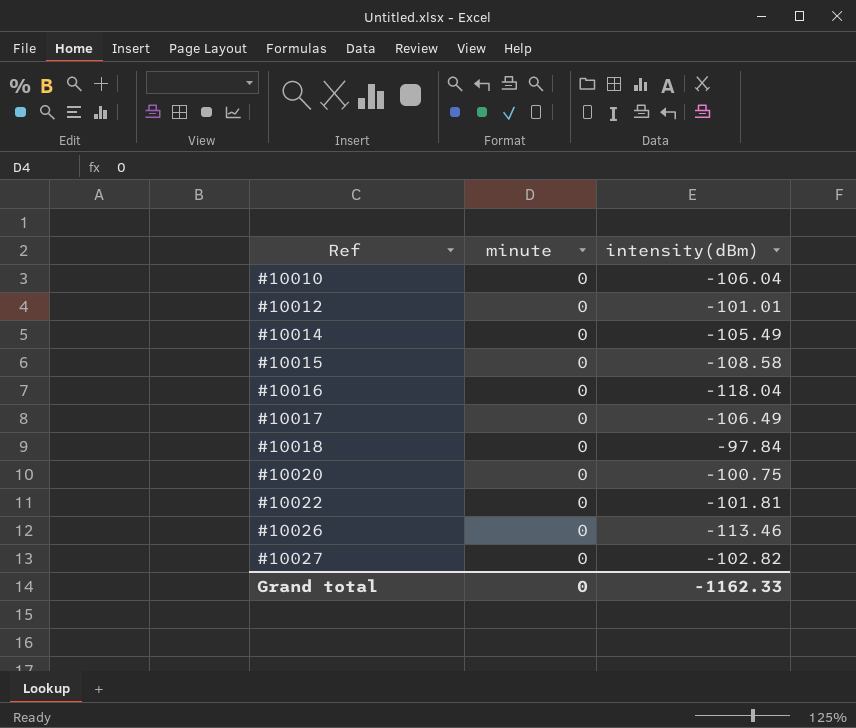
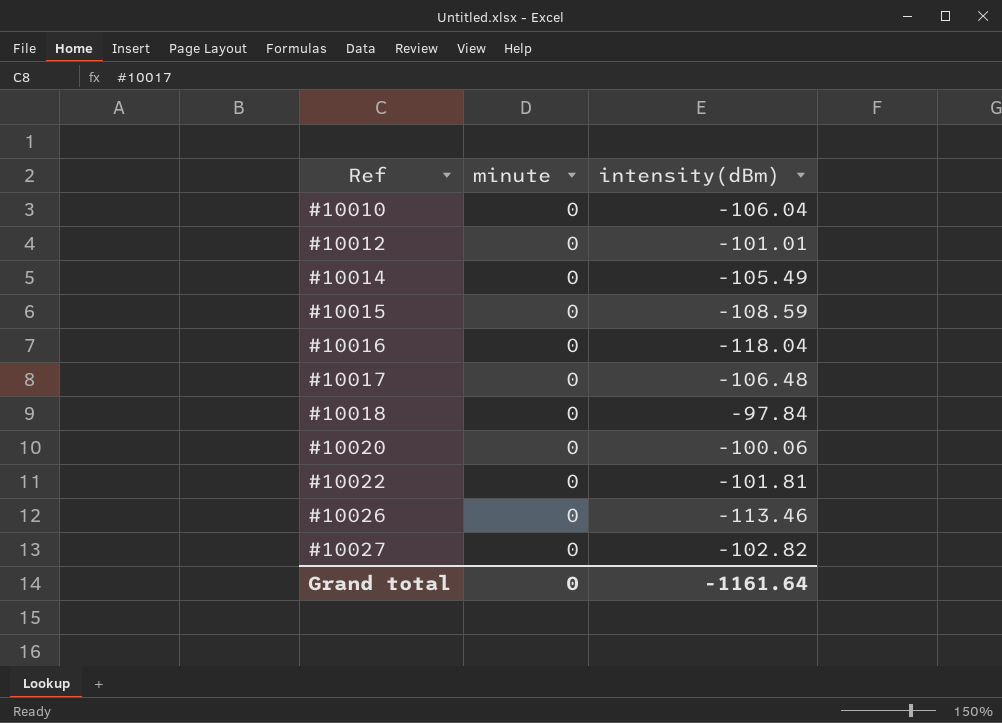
#10015 | intensity(dBm): -108.58 -> -108.59
#10017 | intensity(dBm): -106.49 -> -106.48
#10020 | intensity(dBm): -100.75 -> -100.06
Grand total | intensity(dBm): -1162.33 -> -1161.64

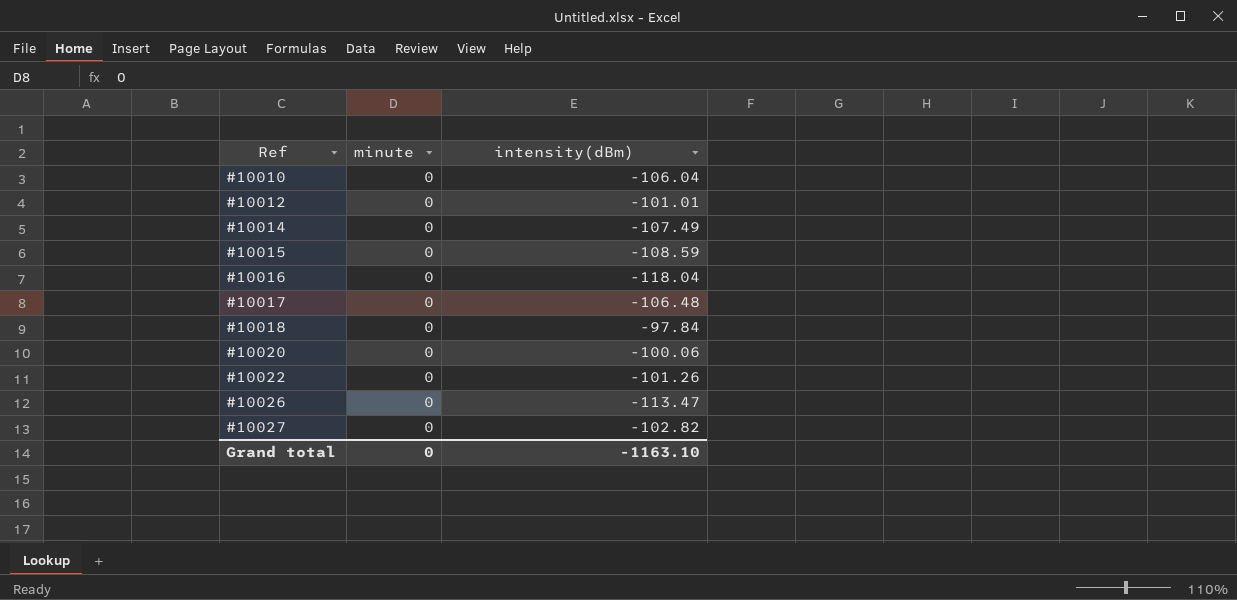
#10014 | intensity(dBm): -105.49 -> -107.49
#10022 | intensity(dBm): -101.81 -> -101.26
#10026 | intensity(dBm): -113.46 -> -113.47
Grand total | intensity(dBm): -1161.64 -> -1163.10

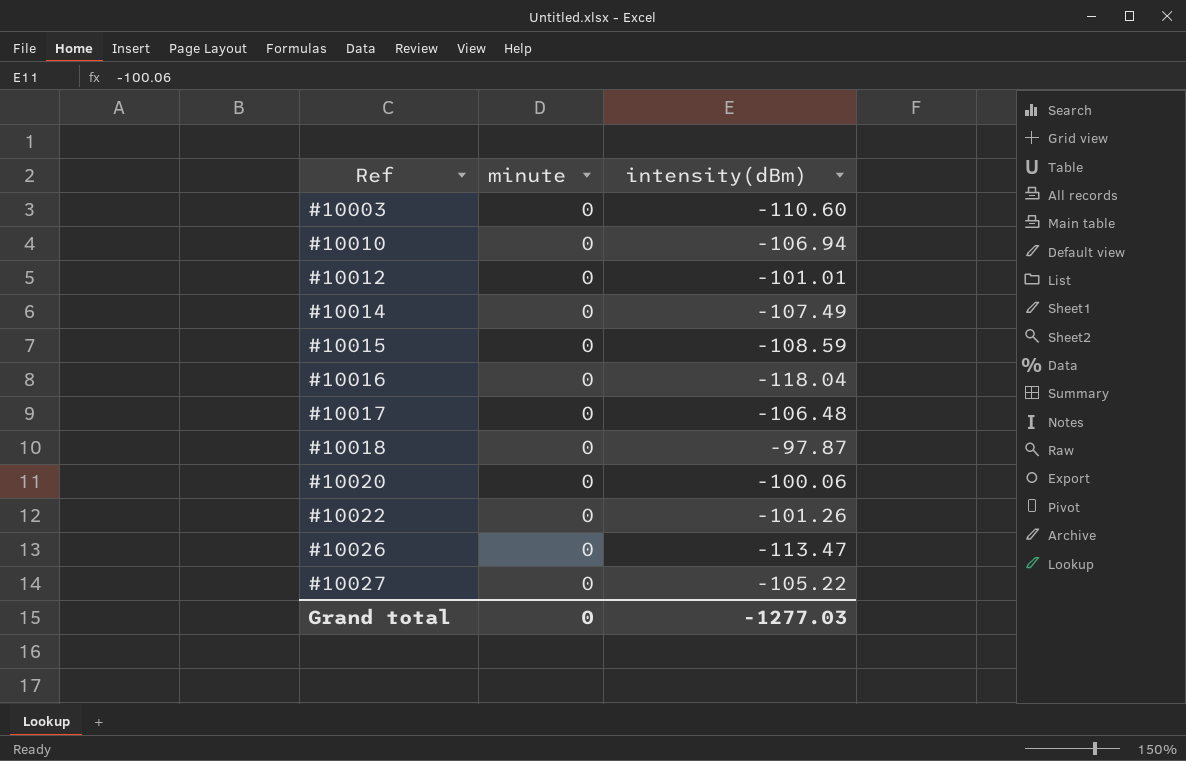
row #10003: none -> 0 | -110.60
#10010 | intensity(dBm): -106.04 -> -106.94
#10018 | intensity(dBm): -97.84 -> -97.87
#10027 | intensity(dBm): -102.82 -> -105.22
Grand total | intensity(dBm): -1163.10 -> -1277.03

